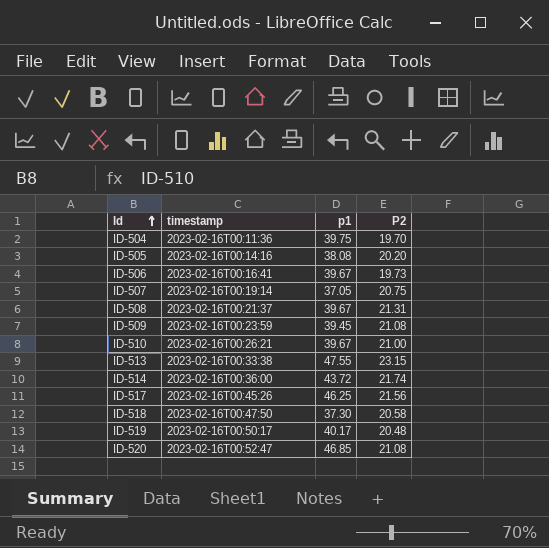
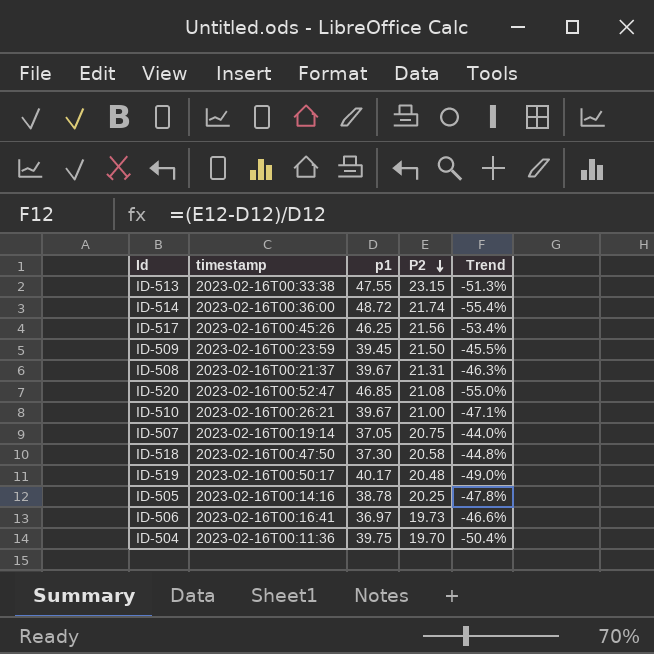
row order: Id ascending -> P2 descending
column Trend | formula: none -> ([P2] - [p1]) / [p1]
ID-514 | p1: 43.72 -> 48.72
ID-509 | P2: 21.08 -> 21.50
ID-505 | p1: 38.08 -> 38.78
ID-505 | P2: 20.20 -> 20.25
ID-506 | p1: 39.67 -> 36.97

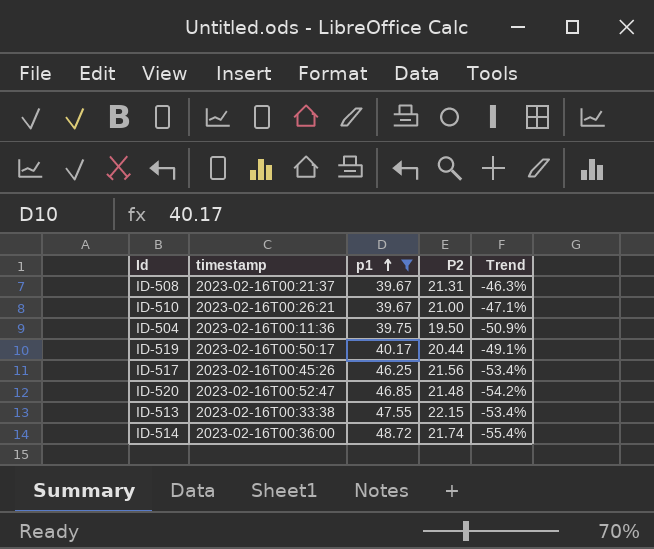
filter: none -> p1 >= 39.67
row order: P2 descending -> p1 ascending
ID-504 | P2: 19.70 -> 19.50
ID-504 | Trend: -50.4% -> -50.9%
ID-519 | P2: 20.48 -> 20.44
ID-519 | Trend: -49.0% -> -49.1%
ID-520 | P2: 21.08 -> 21.48
ID-520 | Trend: -55.0% -> -54.2%
ID-513 | P2: 23.15 -> 22.15
ID-513 | Trend: -51.3% -> -53.4%

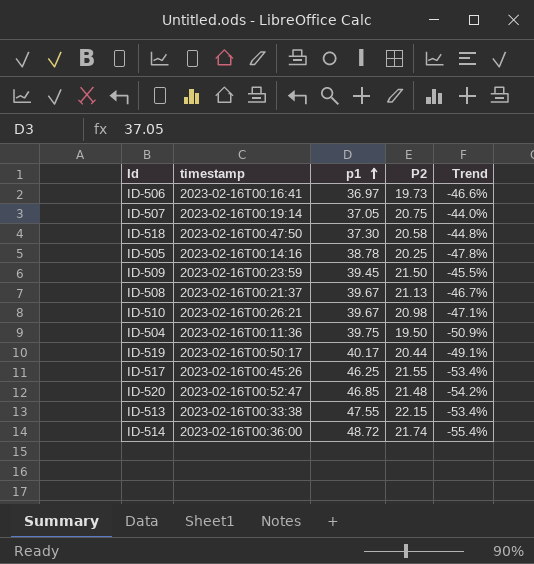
filter: p1 >= 39.67 -> none
ID-508 | P2: 21.31 -> 21.13
ID-508 | Trend: -46.3% -> -46.7%
ID-510 | P2: 21.00 -> 20.98
ID-517 | P2: 21.56 -> 21.55

